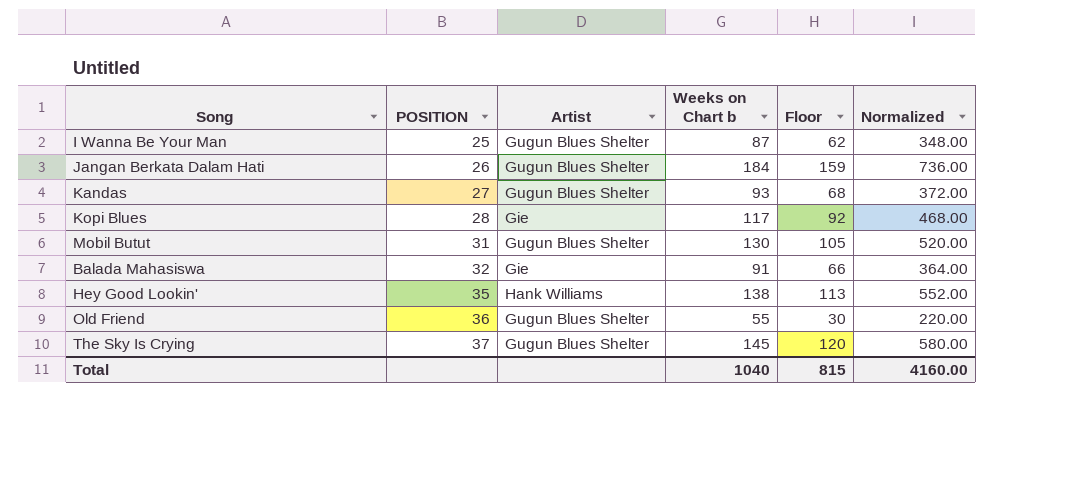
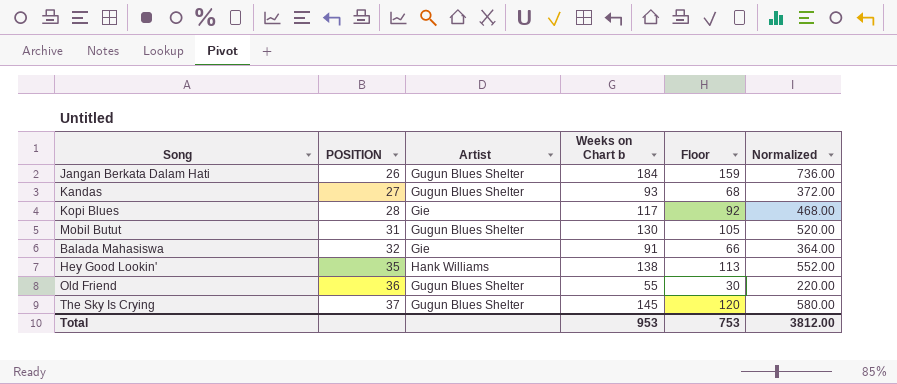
row I Wanna Be Your Man: 25 | Gugun Blues Shelter | 87 | 62 | 348.00 -> none
Total | Weeks on Chart b: 1040 -> 953
Total | Floor: 815 -> 753
Total | Normalized: 4160.00 -> 3812.00

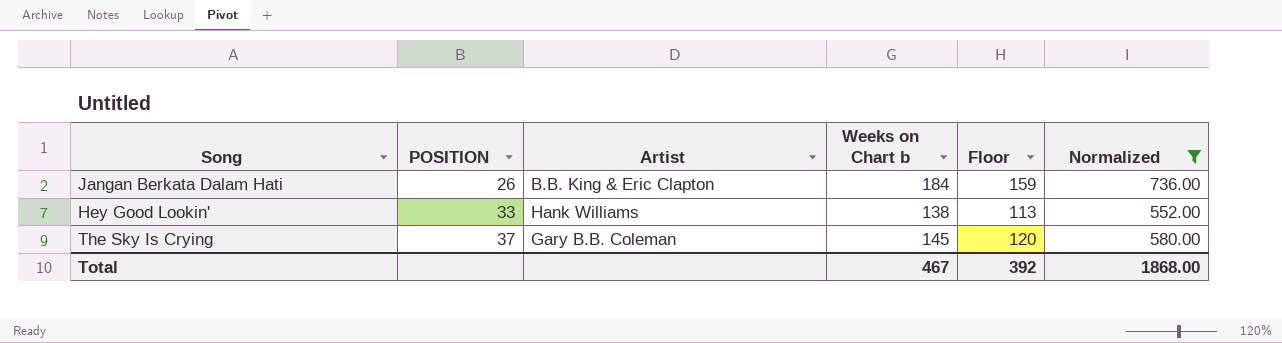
filter: none -> Normalized >= 552.00
Jangan Berkata Dalam Hati | Artist: Gugun Blues Shelter -> B.B. King & Eric Clapton
Hey Good Lookin' | POSITION: 35 -> 33
The Sky Is Crying | Artist: Gugun Blues Shelter -> Gary B.B. Coleman
Total | Weeks on Chart b: 953 -> 467
Total | Floor: 753 -> 392
Total | Normalized: 3812.00 -> 1868.00

